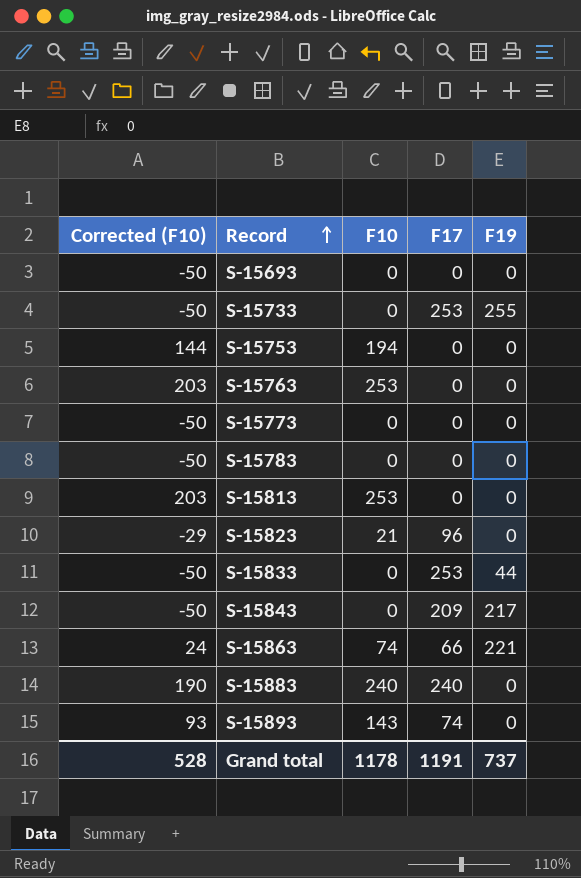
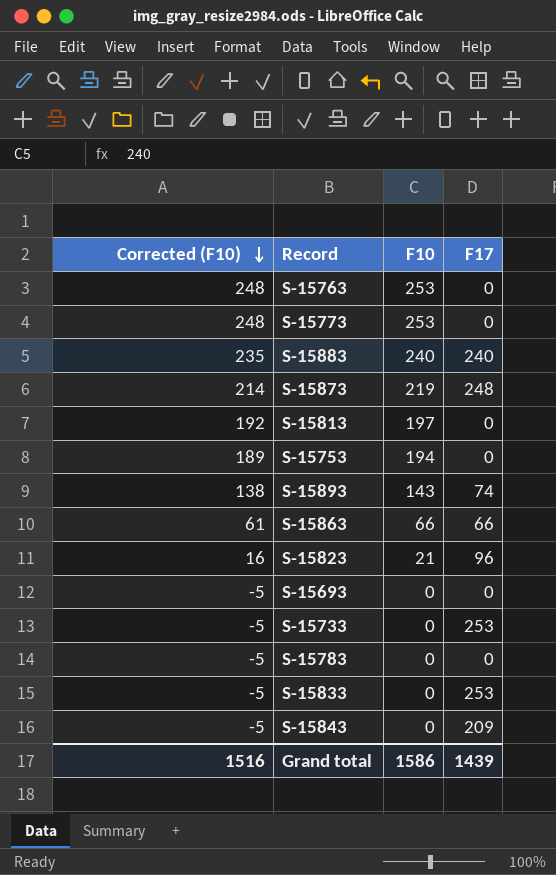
row order: Record ascending -> Corrected (F10) descending
column F19 | position: 5 -> none
column Corrected (F10) | formula: [F10] - 50 -> [F10] - 5
S-15773 | F10: 0 -> 253
row S-15873: none -> 214 | 219 | 248
S-15813 | F10: 253 -> 197
S-15863 | F10: 74 -> 66
Grand total | Corrected (F10): 528 -> 1516
Grand total | F10: 1178 -> 1586
Grand total | F17: 1191 -> 1439

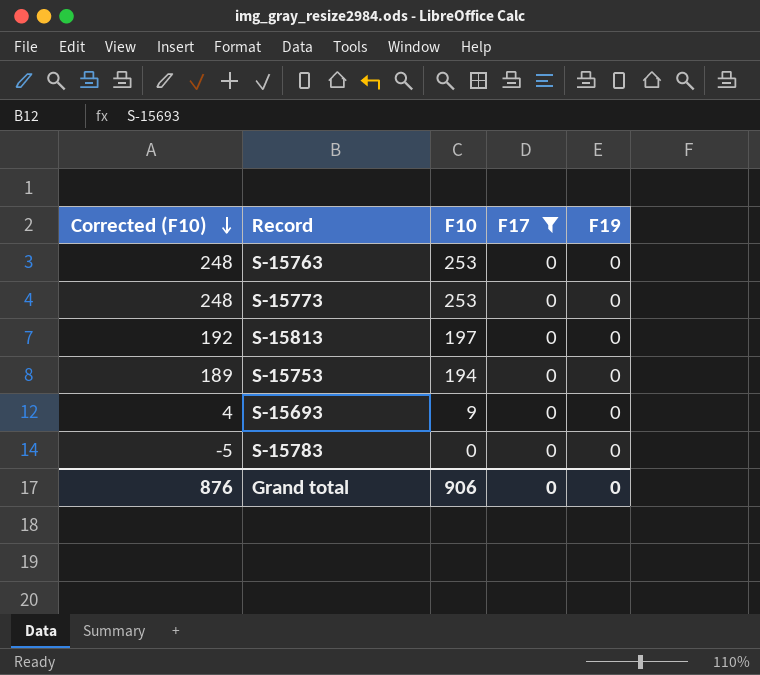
filter: none -> F17 = 0
column F19 | position: none -> 5
S-15693 | Corrected (F10): -5 -> 4
S-15693 | F10: 0 -> 9
Grand total | Corrected (F10): 1516 -> 876
Grand total | F10: 1586 -> 906
Grand total | F17: 1439 -> 0

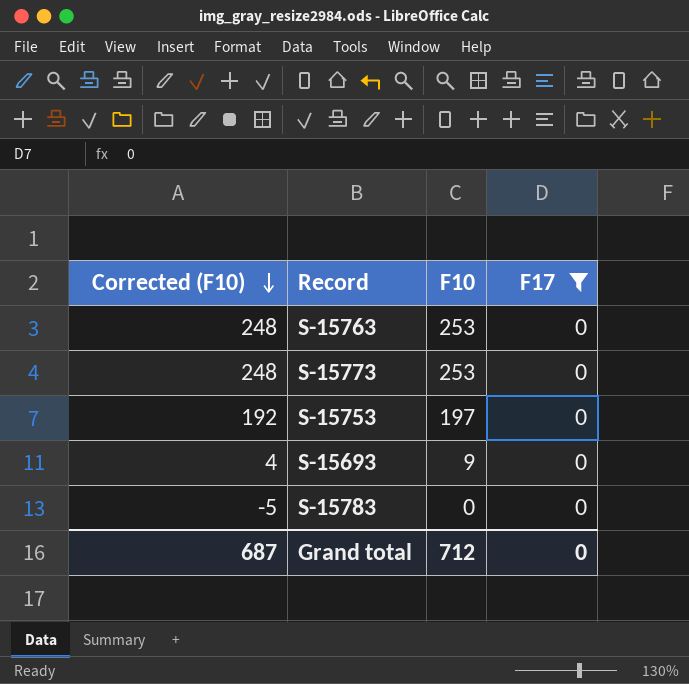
column F19 | position: 5 -> none
row S-15813: 192 | 197 | 0 | 0 -> none
S-15753 | Corrected (F10): 189 -> 192
S-15753 | F10: 194 -> 197
Grand total | Corrected (F10): 876 -> 687
Grand total | F10: 906 -> 712

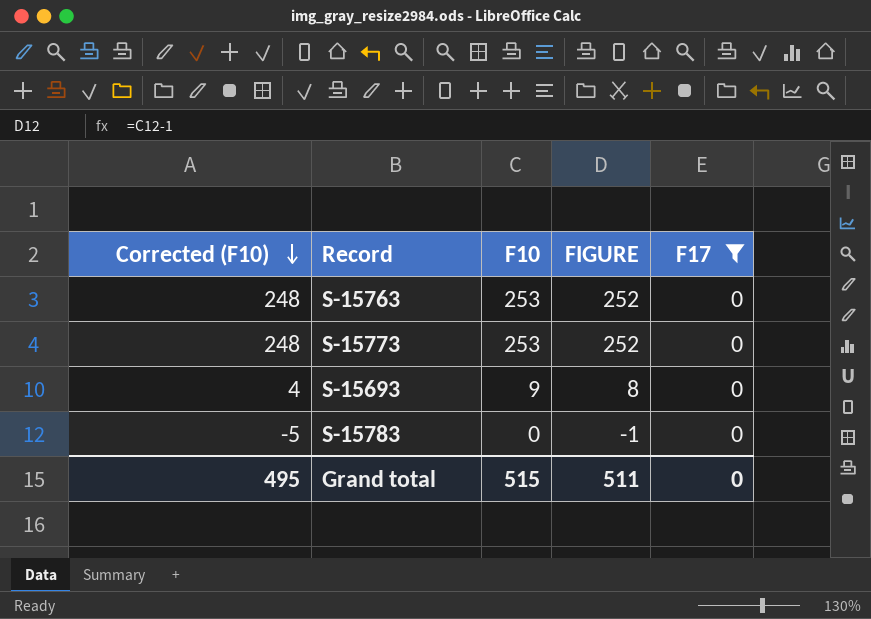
column FIGURE | formula: none -> [F10] - 1
row S-15753: 192 | 197 | 0 -> none
Grand total | Corrected (F10): 687 -> 495
Grand total | F10: 712 -> 515

